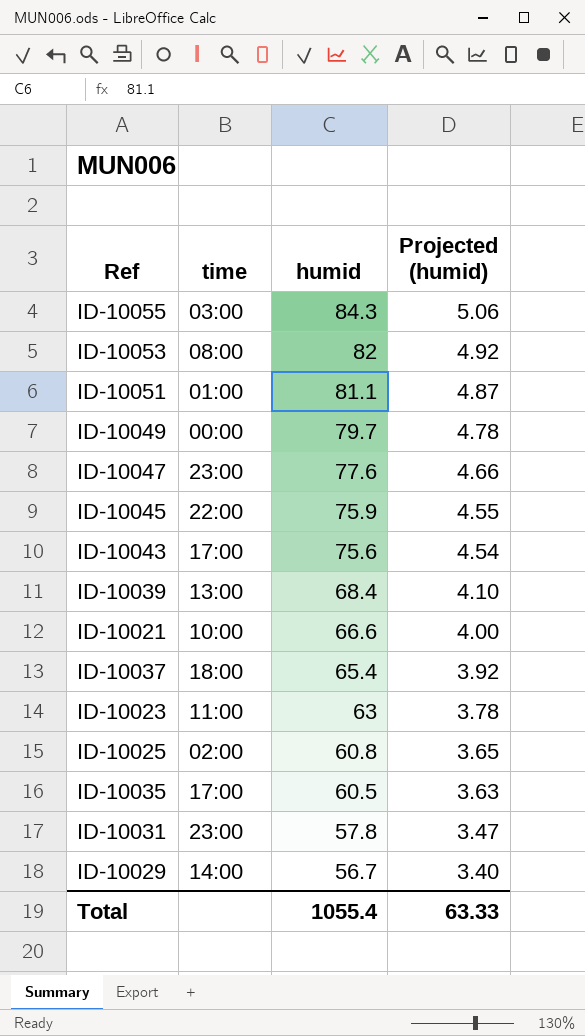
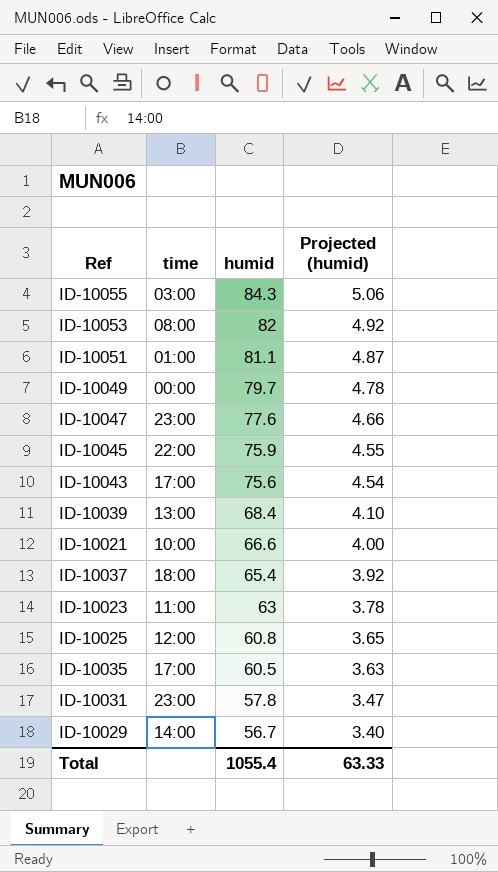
ID-10025 | time: 02:00 -> 12:00

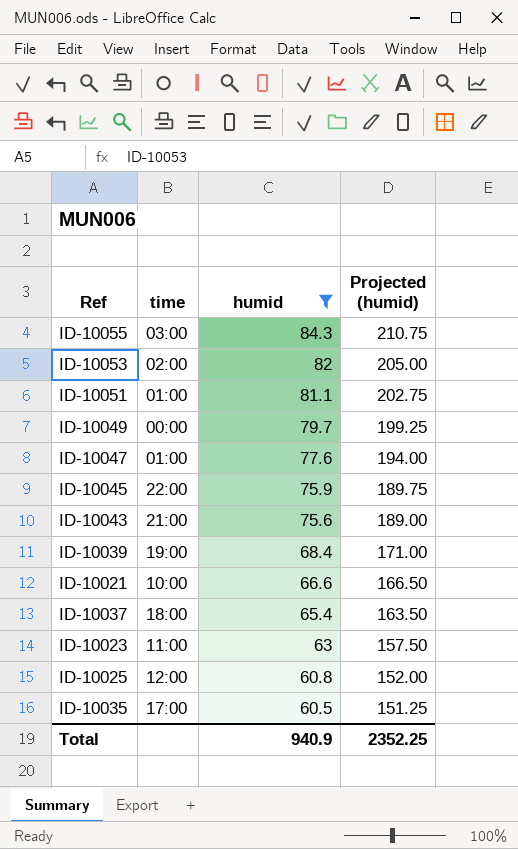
filter: none -> humid >= 60.5
column Projected (humid) | formula: [humid] * 0.06 -> [humid] * 2.5
ID-10053 | time: 08:00 -> 02:00
ID-10047 | time: 23:00 -> 01:00
ID-10043 | time: 17:00 -> 21:00
ID-10039 | time: 13:00 -> 19:00
Total | humid: 1055.4 -> 940.9
Total | Projected (humid): 63.33 -> 2352.25

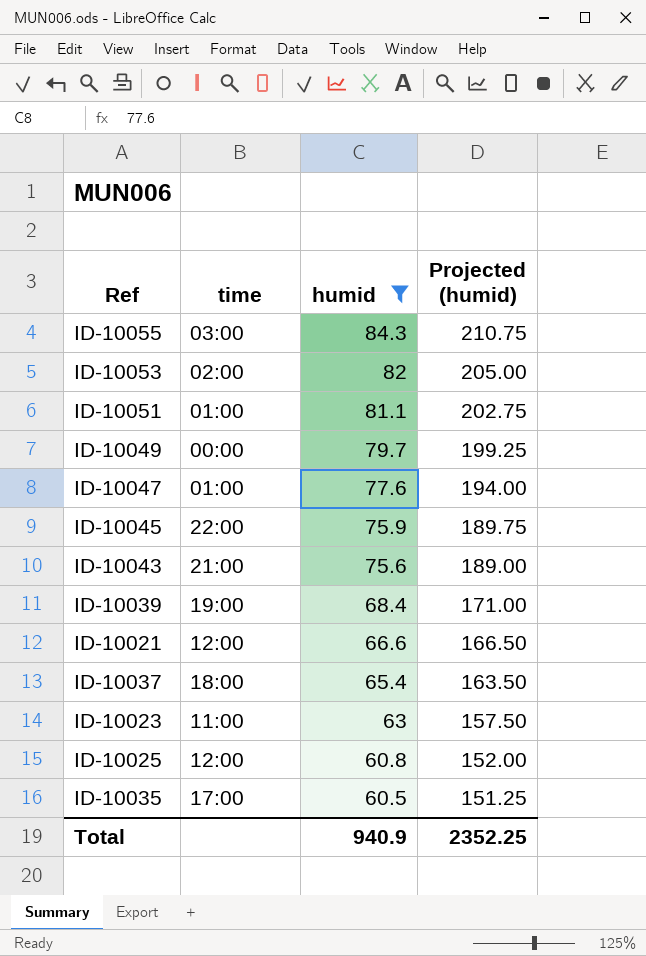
ID-10021 | time: 10:00 -> 12:00

